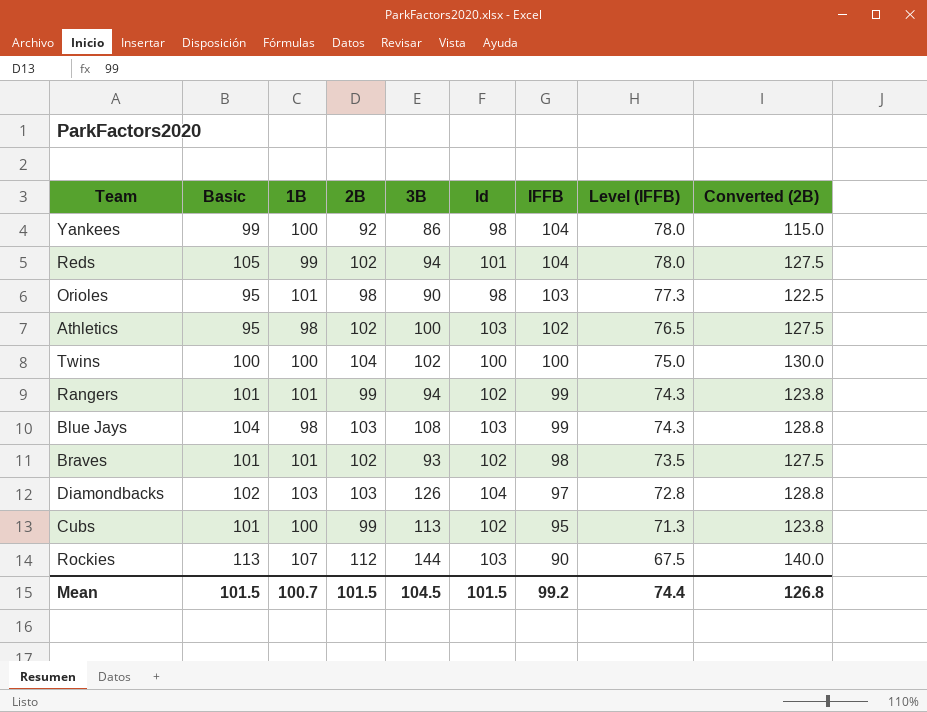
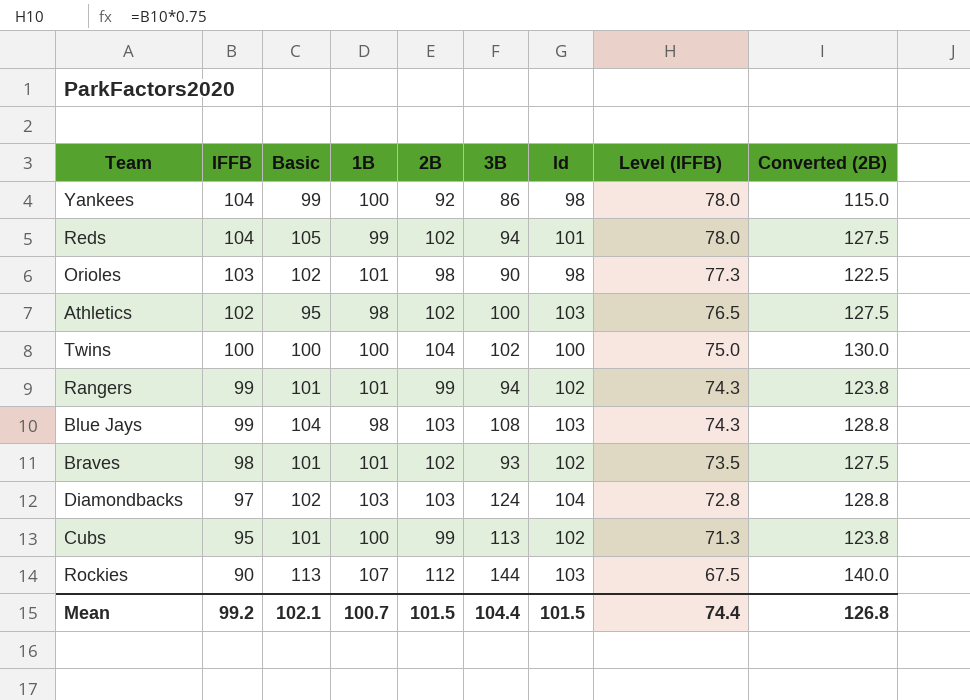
column IFFB | position: 7 -> 2
Orioles | Basic: 95 -> 102
Diamondbacks | 3B: 126 -> 124
Mean | Basic: 101.5 -> 102.1
Mean | 3B: 104.5 -> 104.4

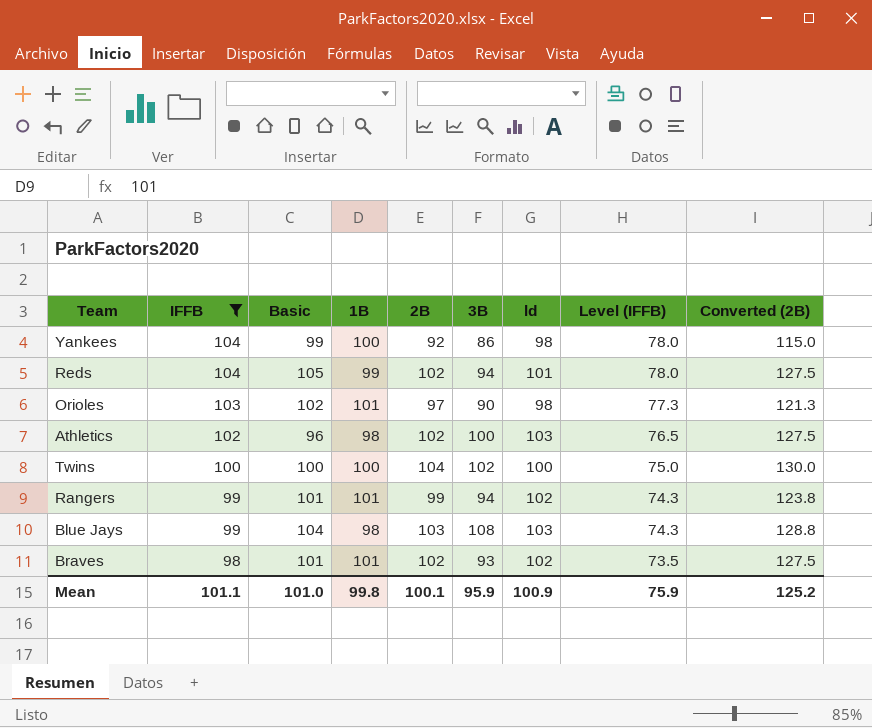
filter: none -> IFFB >= 98
Orioles | 2B: 98 -> 97
Orioles | Converted (2B): 122.5 -> 121.3
Athletics | Basic: 95 -> 96
Mean | IFFB: 99.2 -> 101.1
Mean | Basic: 102.1 -> 101.0
Mean | 1B: 100.7 -> 99.8
Mean | 2B: 101.5 -> 100.1
Mean | 3B: 104.4 -> 95.9
Mean | ld: 101.5 -> 100.9
Mean | Level (IFFB): 74.4 -> 75.9
Mean | Converted (2B): 126.8 -> 125.2

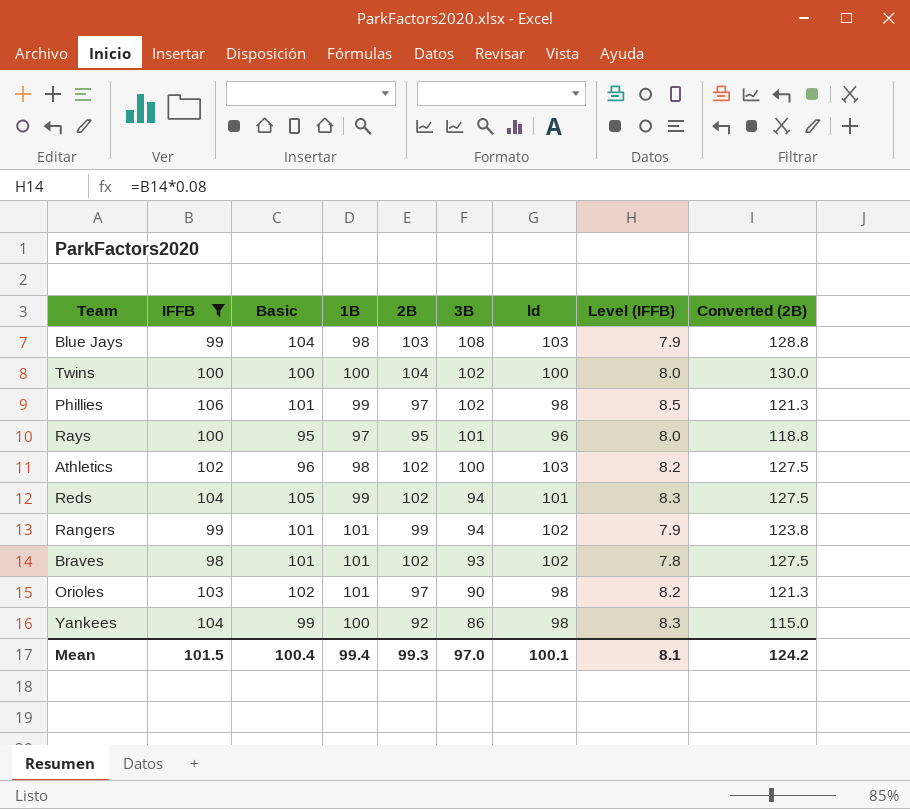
row order: IFFB descending -> 3B descending
column Level (IFFB) | formula: [IFFB] * 0.75 -> [IFFB] * 0.08
row Phillies: none -> 106 | 101 | 99 | 97 | 102 | 98 | 8.5 | 121.3
row Rays: none -> 100 | 95 | 97 | 95 | 101 | 96 | 8.0 | 118.8
Mean | IFFB: 101.1 -> 101.5
Mean | Basic: 101.0 -> 100.4
Mean | 1B: 99.8 -> 99.4
Mean | 2B: 100.1 -> 99.3
Mean | 3B: 95.9 -> 97.0
Mean | ld: 100.9 -> 100.1
Mean | Level (IFFB): 75.9 -> 8.1
Mean | Converted (2B): 125.2 -> 124.2

